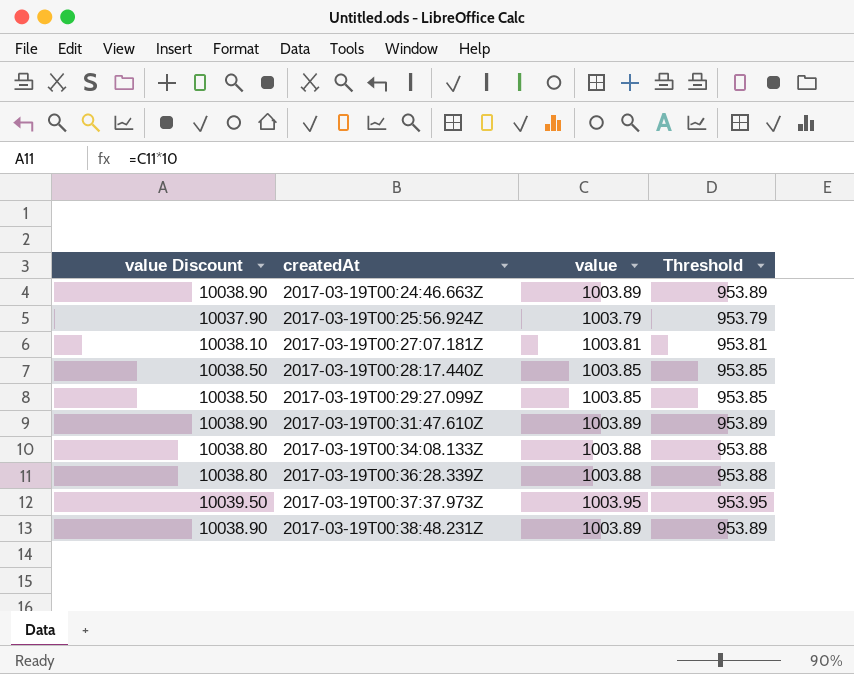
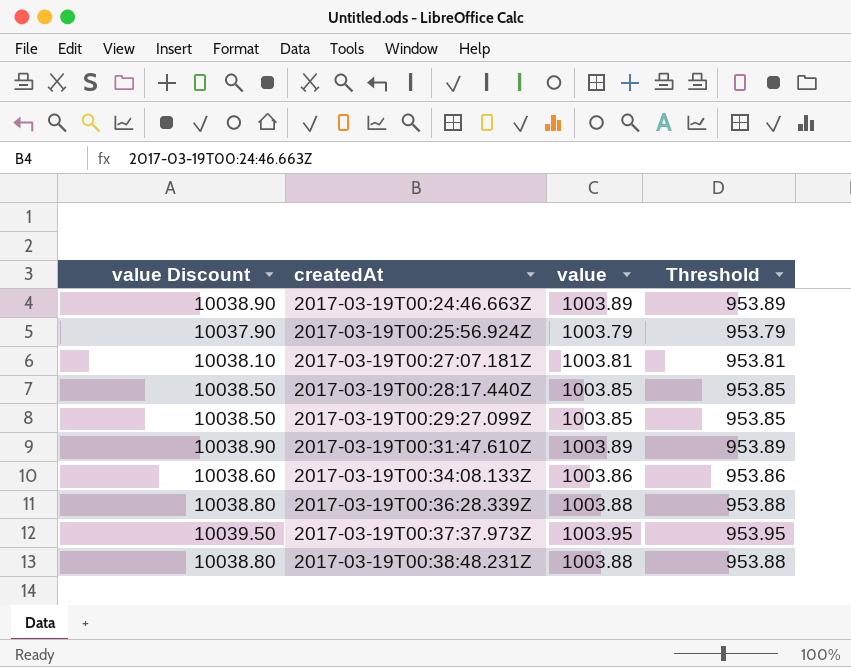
2017-03-19T00:34:08.133Z | value Discount: 10038.80 -> 10038.60
2017-03-19T00:34:08.133Z | value: 1003.88 -> 1003.86
2017-03-19T00:34:08.133Z | Threshold: 953.88 -> 953.86
2017-03-19T00:38:48.231Z | value Discount: 10038.90 -> 10038.80
2017-03-19T00:38:48.231Z | value: 1003.89 -> 1003.88
2017-03-19T00:38:48.231Z | Threshold: 953.89 -> 953.88

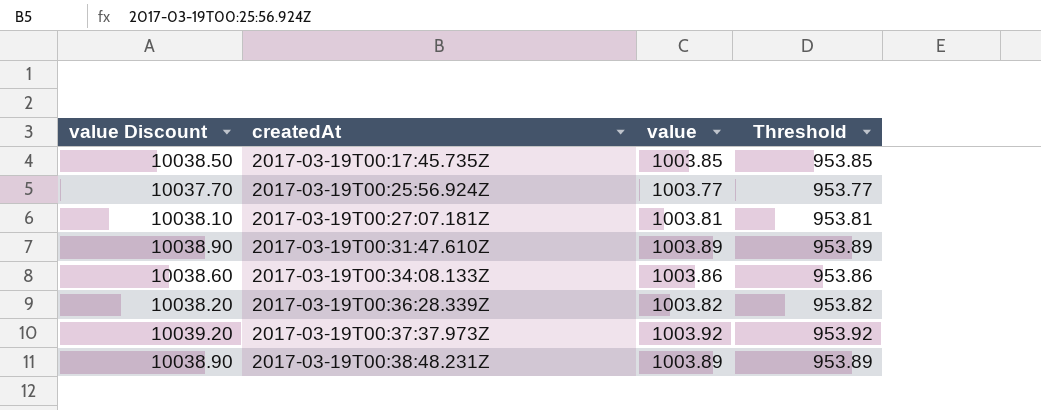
row 2017-03-19T00:24:46.663Z: 10038.90 | 1003.89 | 953.89 -> none
row 2017-03-19T00:28:17.440Z: 10038.50 | 1003.85 | 953.85 -> none
row 2017-03-19T00:29:27.099Z: 10038.50 | 1003.85 | 953.85 -> none
row 2017-03-19T00:17:45.735Z: none -> 10038.50 | 1003.85 | 953.85
2017-03-19T00:25:56.924Z | value Discount: 10037.90 -> 10037.70
2017-03-19T00:25:56.924Z | value: 1003.79 -> 1003.77
2017-03-19T00:25:56.924Z | Threshold: 953.79 -> 953.77
2017-03-19T00:36:28.339Z | value Discount: 10038.80 -> 10038.20
2017-03-19T00:36:28.339Z | value: 1003.88 -> 1003.82
2017-03-19T00:36:28.339Z | Threshold: 953.88 -> 953.82
2017-03-19T00:37:37.973Z | value Discount: 10039.50 -> 10039.20
2017-03-19T00:37:37.973Z | value: 1003.95 -> 1003.92
2017-03-19T00:37:37.973Z | Threshold: 953.95 -> 953.92
2017-03-19T00:38:48.231Z | value Discount: 10038.80 -> 10038.90
2017-03-19T00:38:48.231Z | value: 1003.88 -> 1003.89
2017-03-19T00:38:48.231Z | Threshold: 953.88 -> 953.89

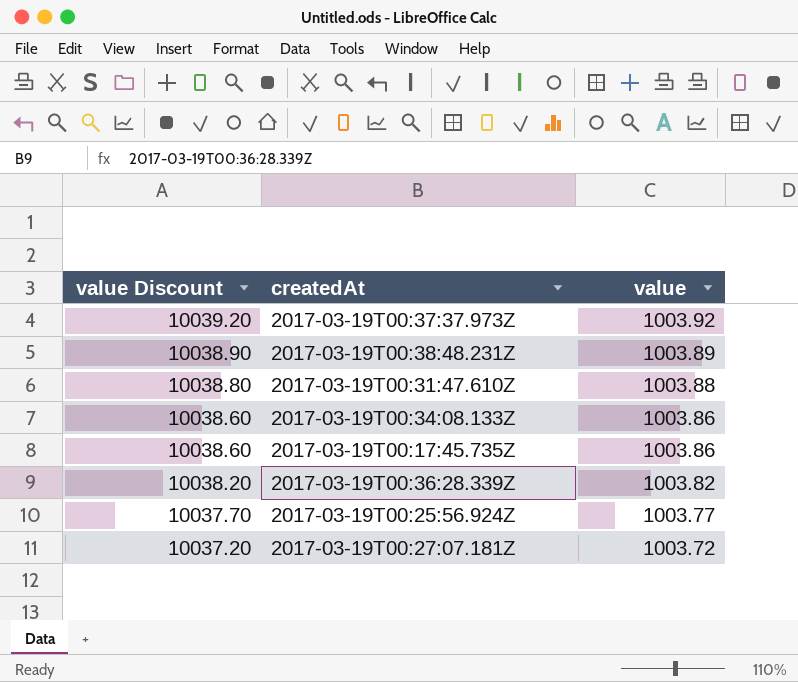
row order: createdAt ascending -> value Discount descending
column Threshold | formula: [value] - 50 -> none
2017-03-19T00:31:47.610Z | value Discount: 10038.90 -> 10038.80
2017-03-19T00:31:47.610Z | value: 1003.89 -> 1003.88
2017-03-19T00:17:45.735Z | value Discount: 10038.50 -> 10038.60
2017-03-19T00:17:45.735Z | value: 1003.85 -> 1003.86
2017-03-19T00:27:07.181Z | value Discount: 10038.10 -> 10037.20
2017-03-19T00:27:07.181Z | value: 1003.81 -> 1003.72

